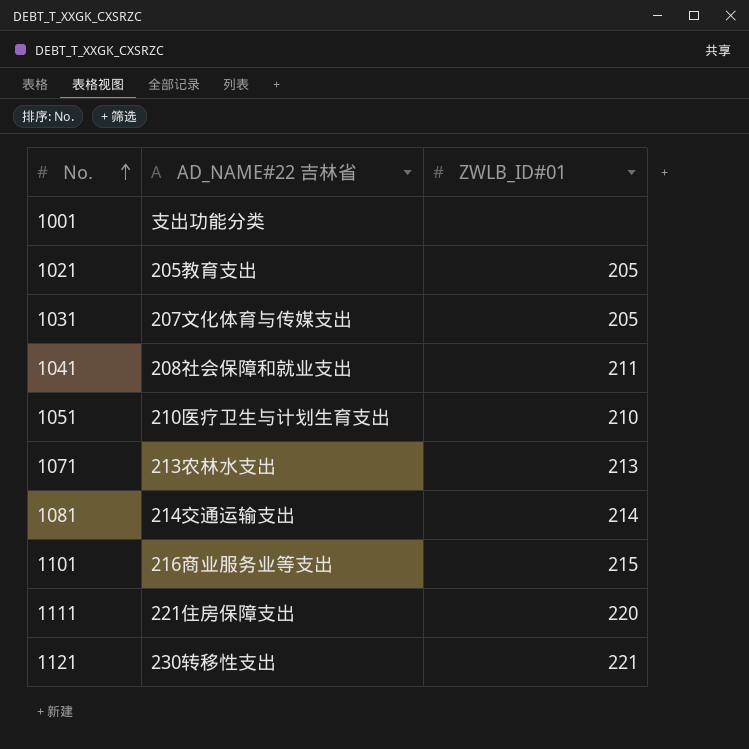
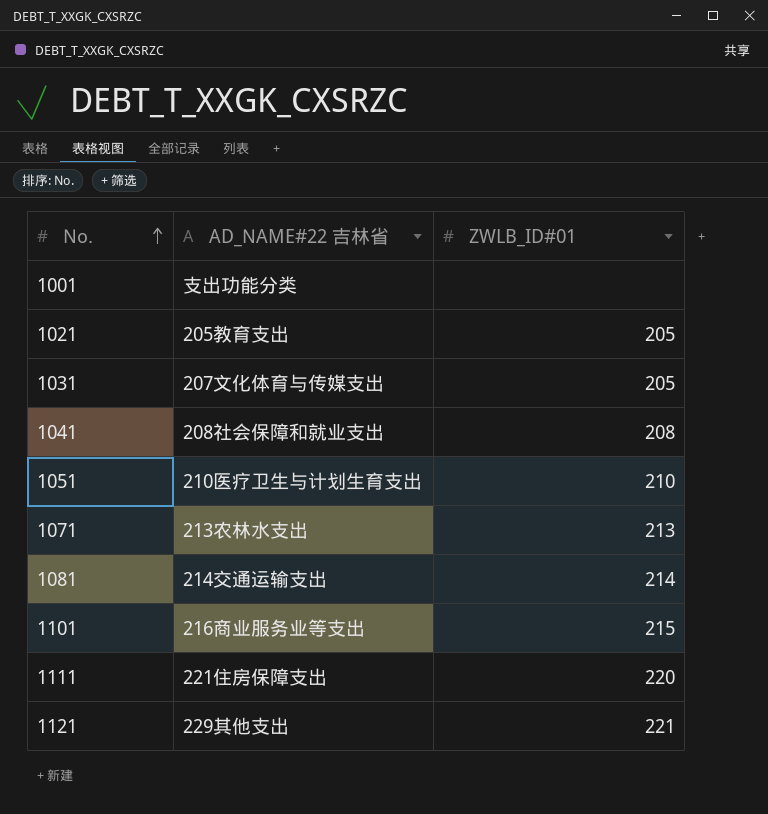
1041 | ZWLB_ID#01: 211 -> 208
1121 | AD_NAME#22 吉林省: 230转移性支出 -> 229其他支出

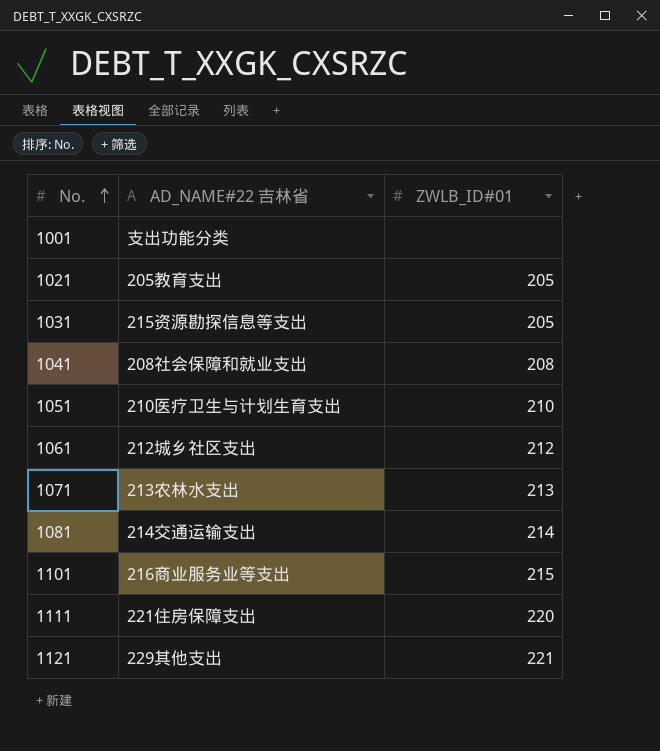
1031 | AD_NAME#22 吉林省: 207文化体育与传媒支出 -> 215资源勘探信息等支出
row 1061: none -> 212城乡社区支出 | 212

